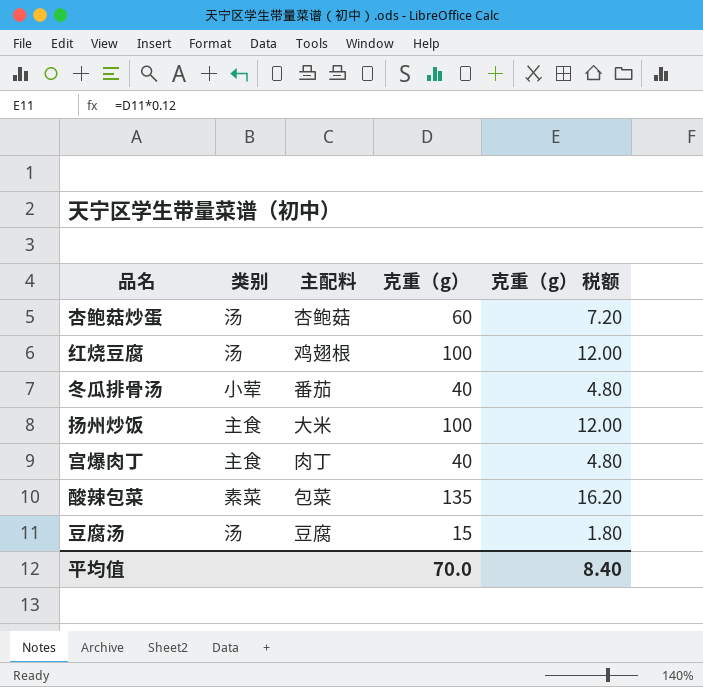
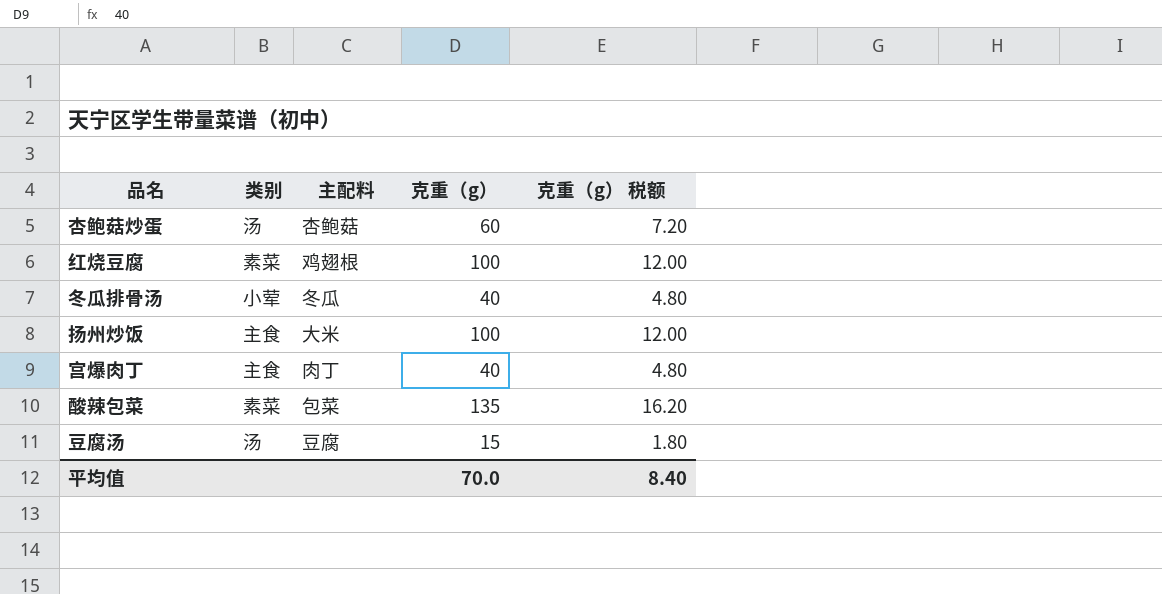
红烧豆腐 | 类别: 汤 -> 素菜
冬瓜排骨汤 | 主配料: 番茄 -> 冬瓜

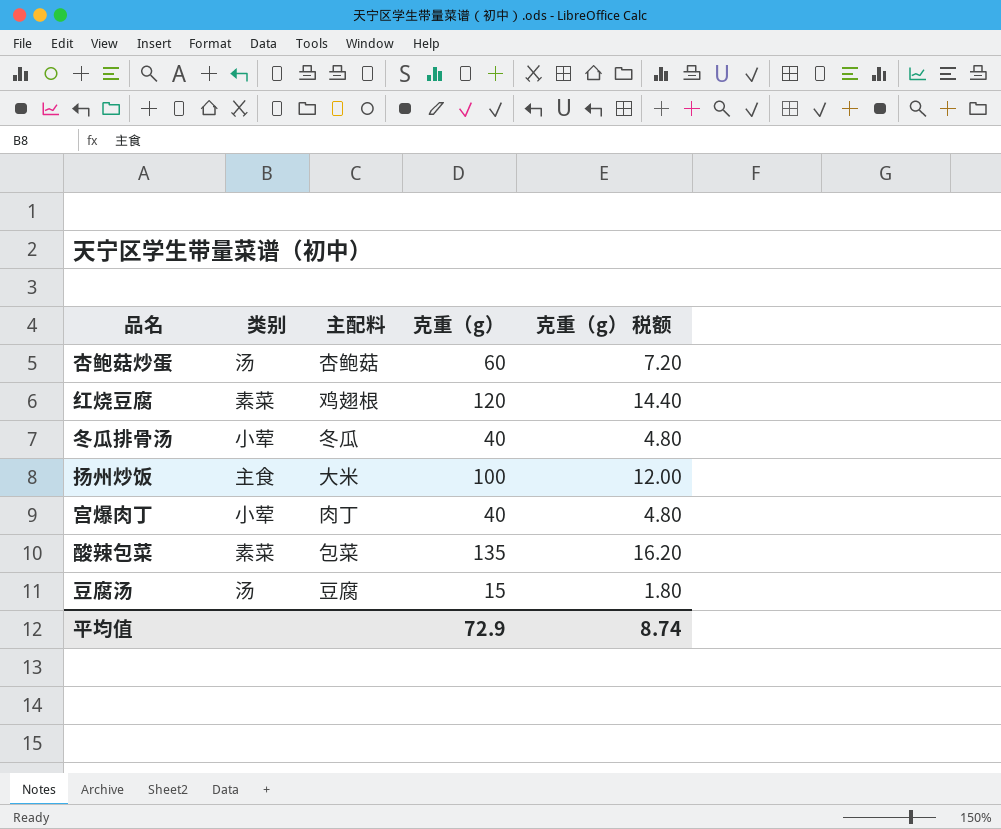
红烧豆腐 | 克重（g）: 100 -> 120
红烧豆腐 | 克重（g） 税额: 12.00 -> 14.40
宫爆肉丁 | 类别: 主食 -> 小荤
平均值 | 克重（g）: 70.0 -> 72.9
平均值 | 克重（g） 税额: 8.40 -> 8.74

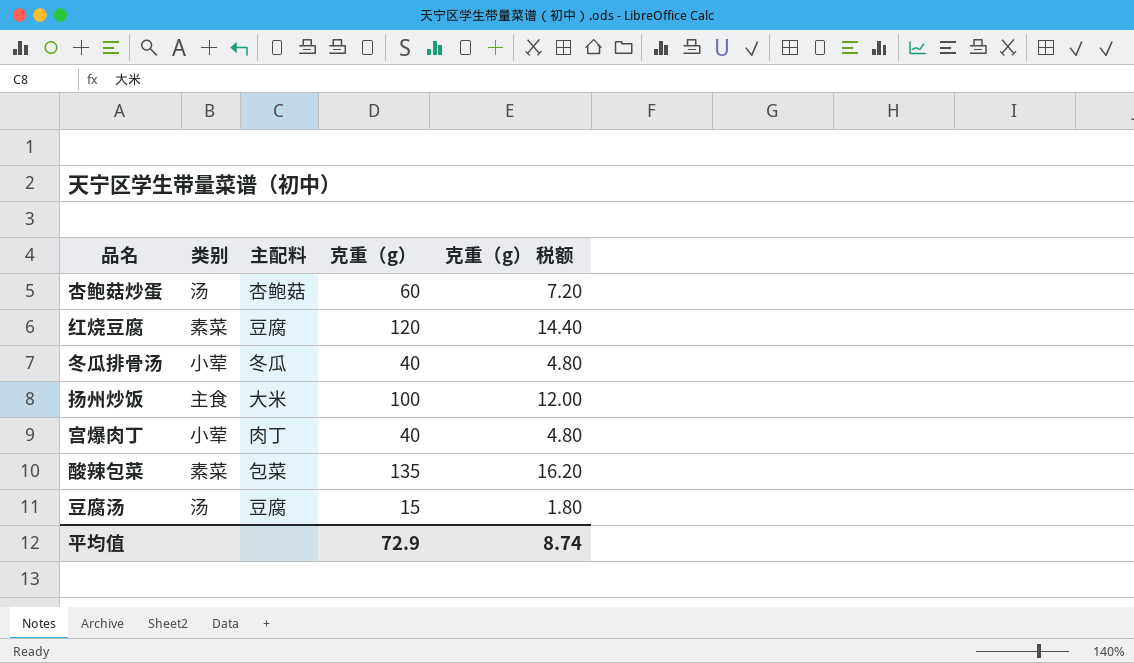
红烧豆腐 | 主配料: 鸡翅根 -> 豆腐

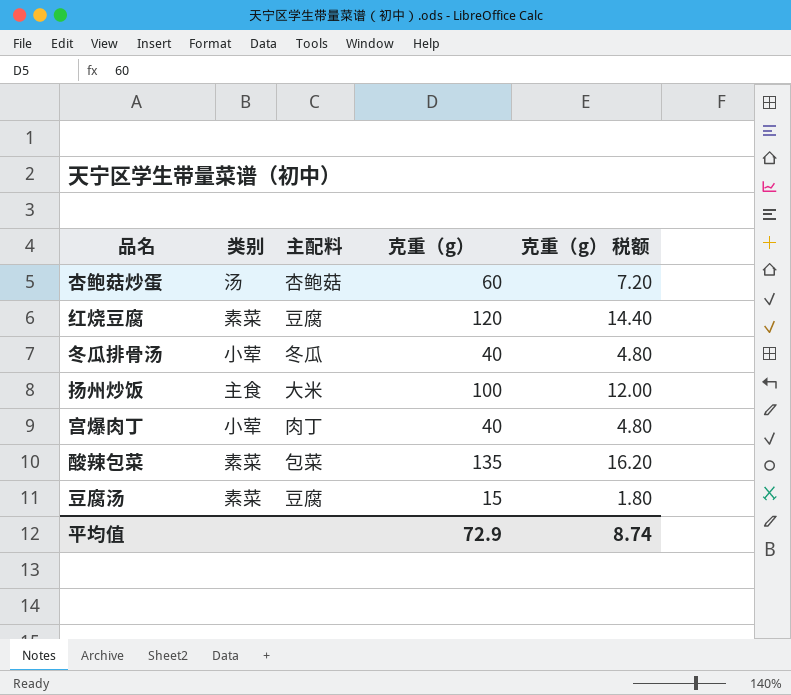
豆腐汤 | 类别: 汤 -> 素菜

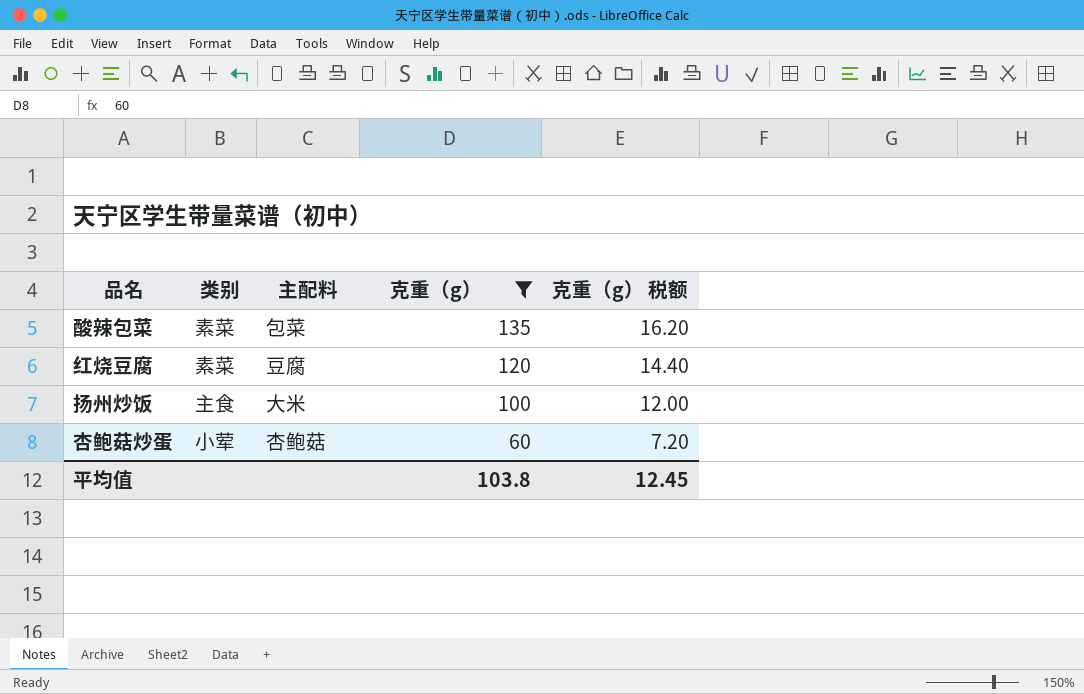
filter: none -> 克重（g） >= 60
row order: none -> 克重（g） descending
杏鲍菇炒蛋 | 类别: 汤 -> 小荤
平均值 | 克重（g）: 72.9 -> 103.8
平均值 | 克重（g） 税额: 8.74 -> 12.45

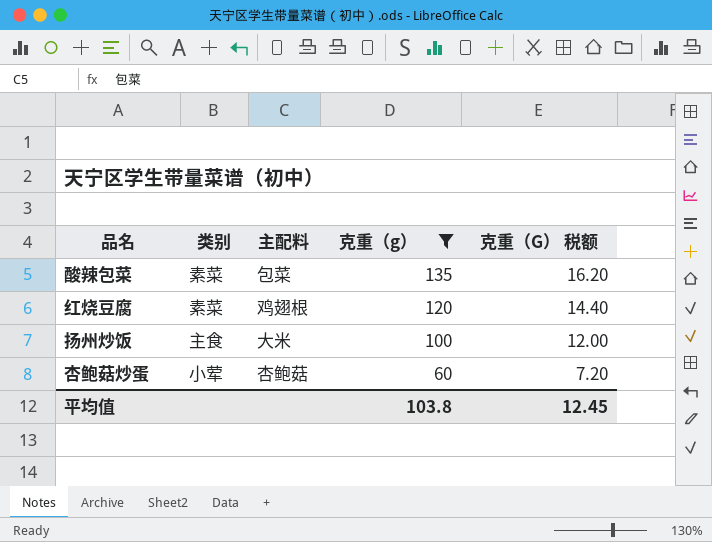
column name: 克重（g） 税额 -> 克重（G） 税额
红烧豆腐 | 主配料: 豆腐 -> 鸡翅根

